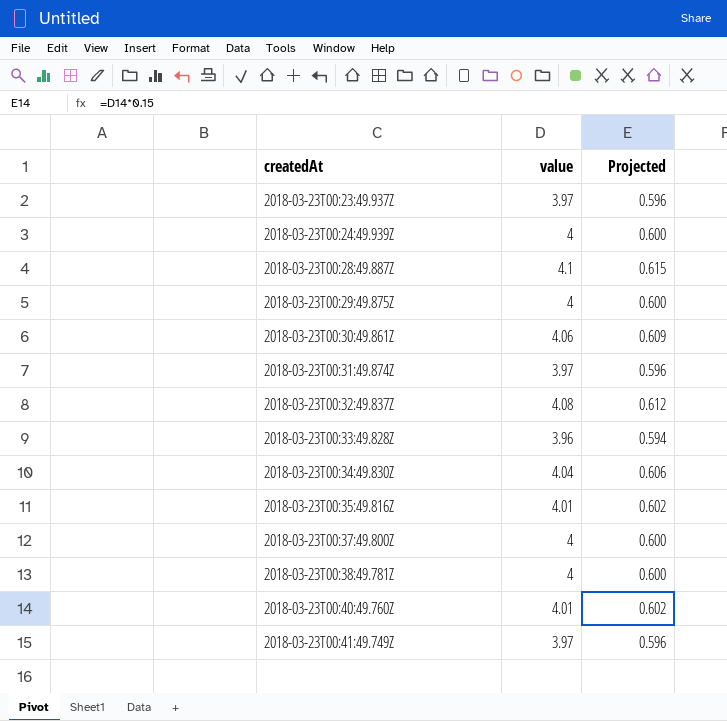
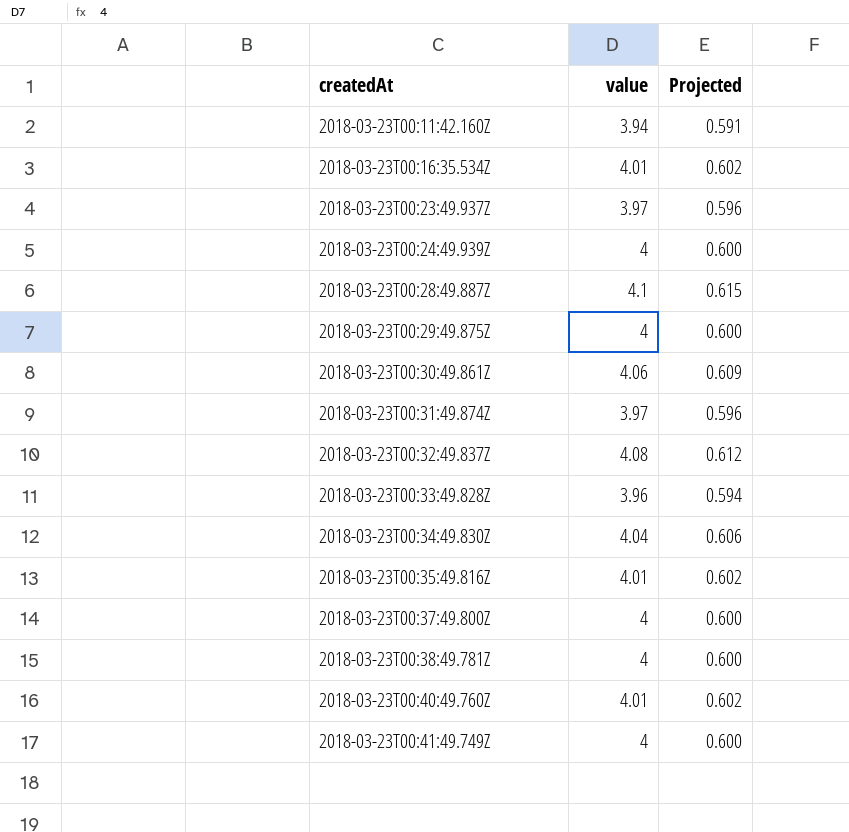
row 2018-03-23T00:11:42.160Z: none -> 3.94 | 0.591
row 2018-03-23T00:16:35.534Z: none -> 4.01 | 0.602
2018-03-23T00:41:49.749Z | value: 3.97 -> 4
2018-03-23T00:41:49.749Z | Projected: 0.596 -> 0.600

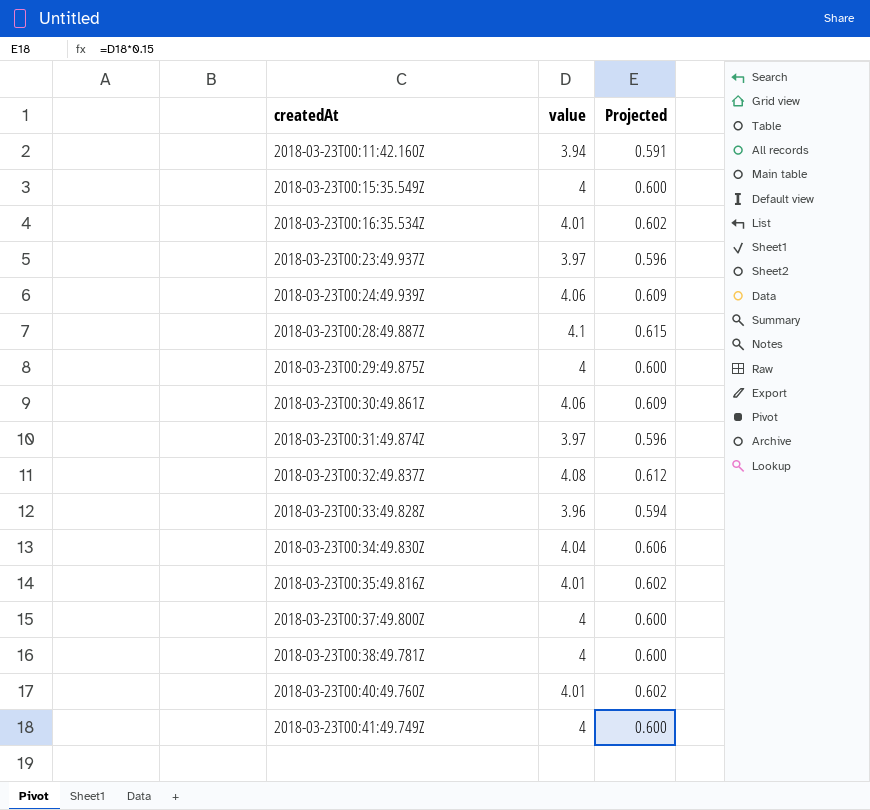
row 2018-03-23T00:15:35.549Z: none -> 4 | 0.600
2018-03-23T00:24:49.939Z | value: 4 -> 4.06
2018-03-23T00:24:49.939Z | Projected: 0.600 -> 0.609

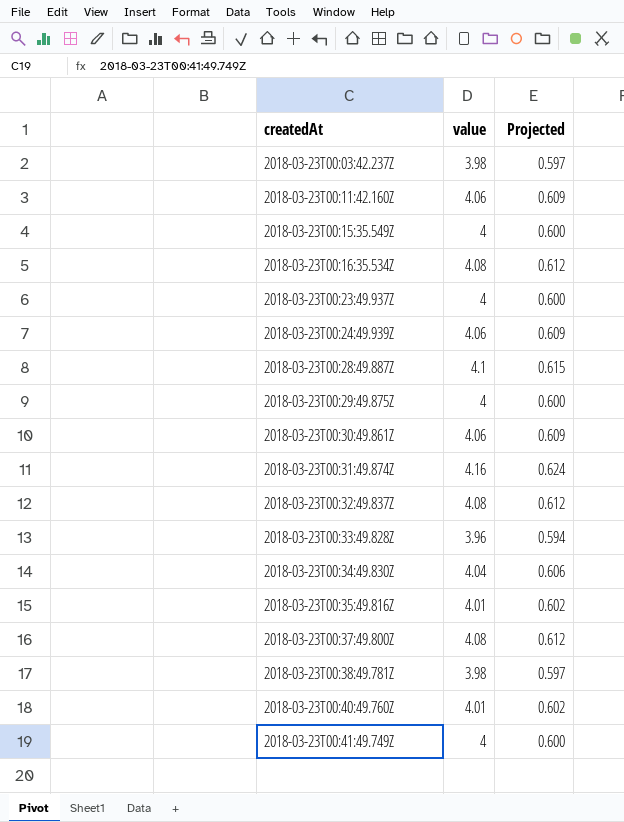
row 2018-03-23T00:03:42.237Z: none -> 3.98 | 0.597
2018-03-23T00:11:42.160Z | value: 3.94 -> 4.06
2018-03-23T00:11:42.160Z | Projected: 0.591 -> 0.609
2018-03-23T00:16:35.534Z | value: 4.01 -> 4.08
2018-03-23T00:16:35.534Z | Projected: 0.602 -> 0.612
2018-03-23T00:23:49.937Z | value: 3.97 -> 4
2018-03-23T00:23:49.937Z | Projected: 0.596 -> 0.600
2018-03-23T00:31:49.874Z | value: 3.97 -> 4.16
2018-03-23T00:31:49.874Z | Projected: 0.596 -> 0.624
2018-03-23T00:37:49.800Z | value: 4 -> 4.08
2018-03-23T00:37:49.800Z | Projected: 0.600 -> 0.612
2018-03-23T00:38:49.781Z | value: 4 -> 3.98
2018-03-23T00:38:49.781Z | Projected: 0.600 -> 0.597

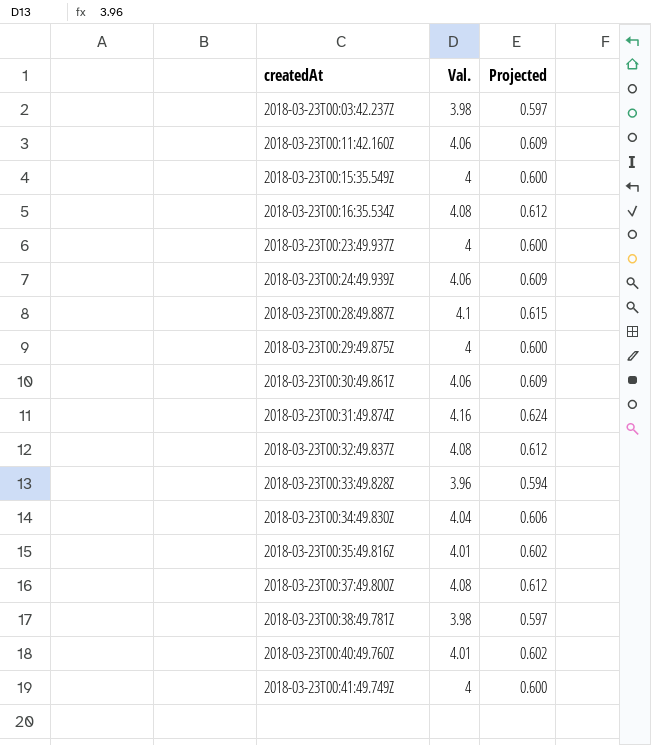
column name: value -> Val.

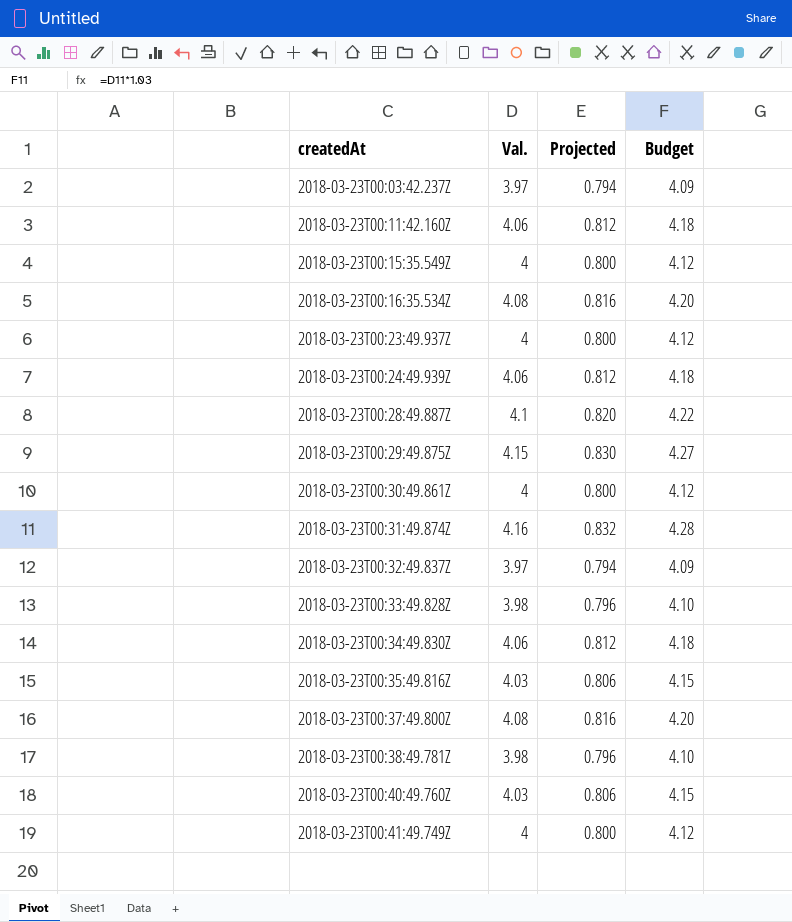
column Projected | formula: [Val.] * 0.15 -> [Val.] * 0.2
column Budget | formula: none -> [Val.] * 1.03
2018-03-23T00:03:42.237Z | Val.: 3.98 -> 3.97
2018-03-23T00:29:49.875Z | Val.: 4 -> 4.15
2018-03-23T00:30:49.861Z | Val.: 4.06 -> 4
2018-03-23T00:32:49.837Z | Val.: 4.08 -> 3.97
2018-03-23T00:33:49.828Z | Val.: 3.96 -> 3.98
2018-03-23T00:34:49.830Z | Val.: 4.04 -> 4.06
2018-03-23T00:35:49.816Z | Val.: 4.01 -> 4.03
2018-03-23T00:40:49.760Z | Val.: 4.01 -> 4.03

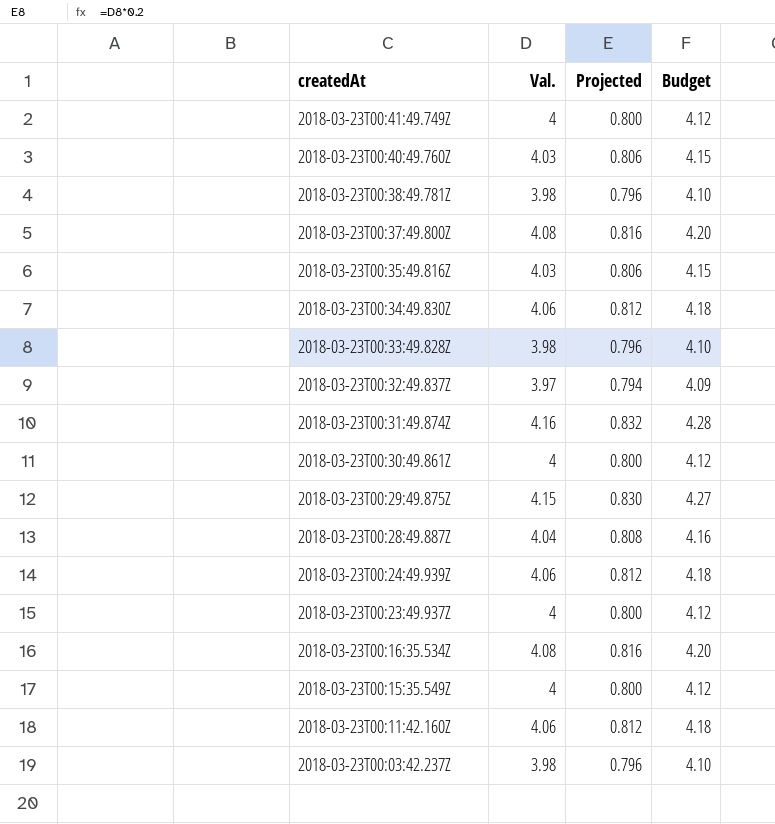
row order: createdAt ascending -> createdAt descending
2018-03-23T00:28:49.887Z | Val.: 4.1 -> 4.04
2018-03-23T00:28:49.887Z | Projected: 0.820 -> 0.808
2018-03-23T00:28:49.887Z | Budget: 4.22 -> 4.16
2018-03-23T00:03:42.237Z | Val.: 3.97 -> 3.98
2018-03-23T00:03:42.237Z | Projected: 0.794 -> 0.796
2018-03-23T00:03:42.237Z | Budget: 4.09 -> 4.10

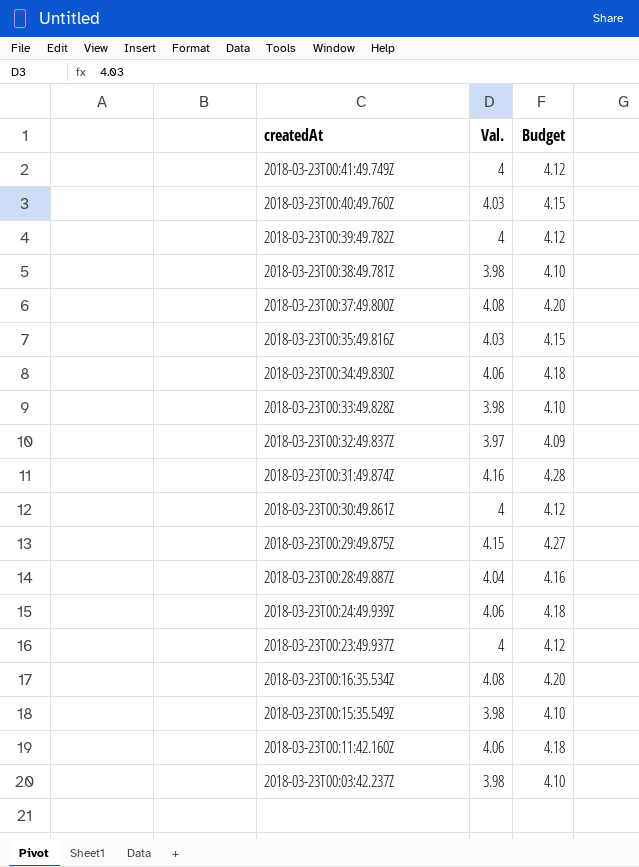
column Projected | formula: [Val.] * 0.2 -> none
row 2018-03-23T00:39:49.782Z: none -> 4 | 4.12
2018-03-23T00:15:35.549Z | Val.: 4 -> 3.98
2018-03-23T00:15:35.549Z | Budget: 4.12 -> 4.10

